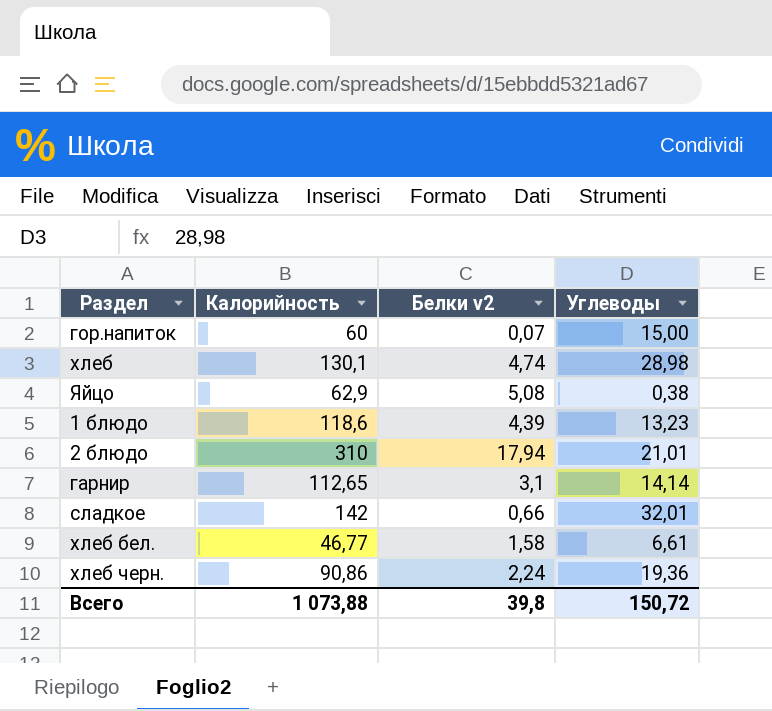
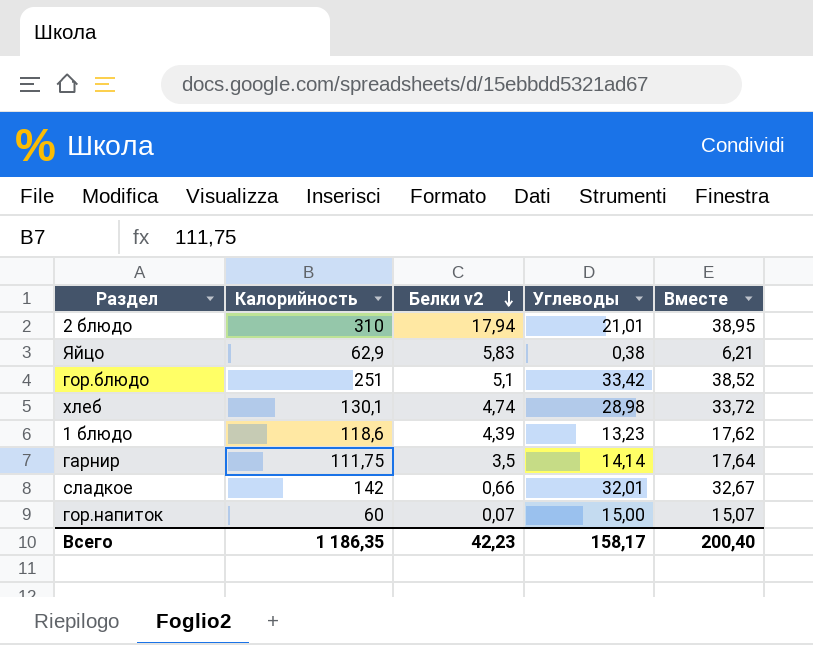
row order: none -> Белки v2 descending
column Вместе | formula: none -> [Белки v2] + [Углеводы]
row хлеб бел.: 46,77 | 1,58 | 6,61 -> none
row хлеб черн.: 90,86 | 2,24 | 19,36 -> none
Яйцо | Белки v2: 5,08 -> 5,83
row гор.блюдо: none -> 251 | 5,1 | 33,42 | 38,52
гарнир | Калорийность: 112,65 -> 111,75
гарнир | Белки v2: 3,1 -> 3,5
Всего | Калорийность: 1 073,88 -> 1 186,35
Всего | Белки v2: 39,8 -> 42,23
Всего | Углеводы: 150,72 -> 158,17

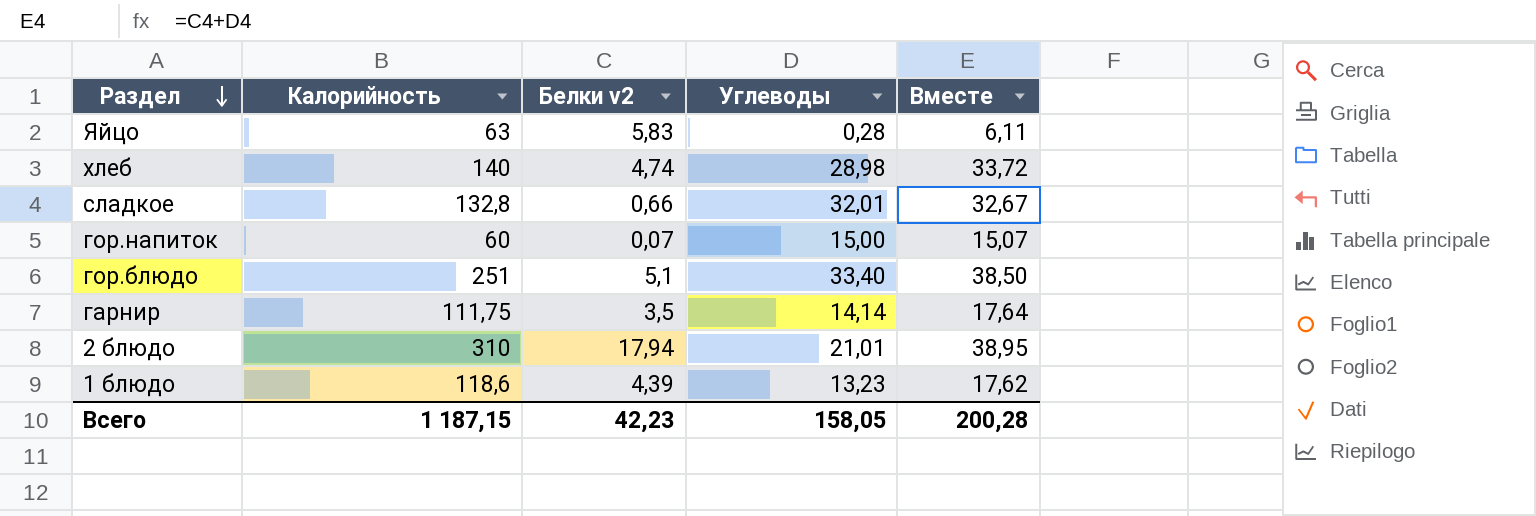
row order: Белки v2 descending -> Раздел descending
Яйцо | Калорийность: 62,9 -> 63
Яйцо | Углеводы: 0,38 -> 0,28
Яйцо | Вместе: 6,21 -> 6,11
хлеб | Калорийность: 130,1 -> 140
сладкое | Калорийность: 142 -> 132,8
гор.блюдо | Углеводы: 33,42 -> 33,40
гор.блюдо | Вместе: 38,52 -> 38,50
Всего | Калорийность: 1 186,35 -> 1 187,15
Всего | Углеводы: 158,17 -> 158,05
Всего | Вместе: 200,40 -> 200,28

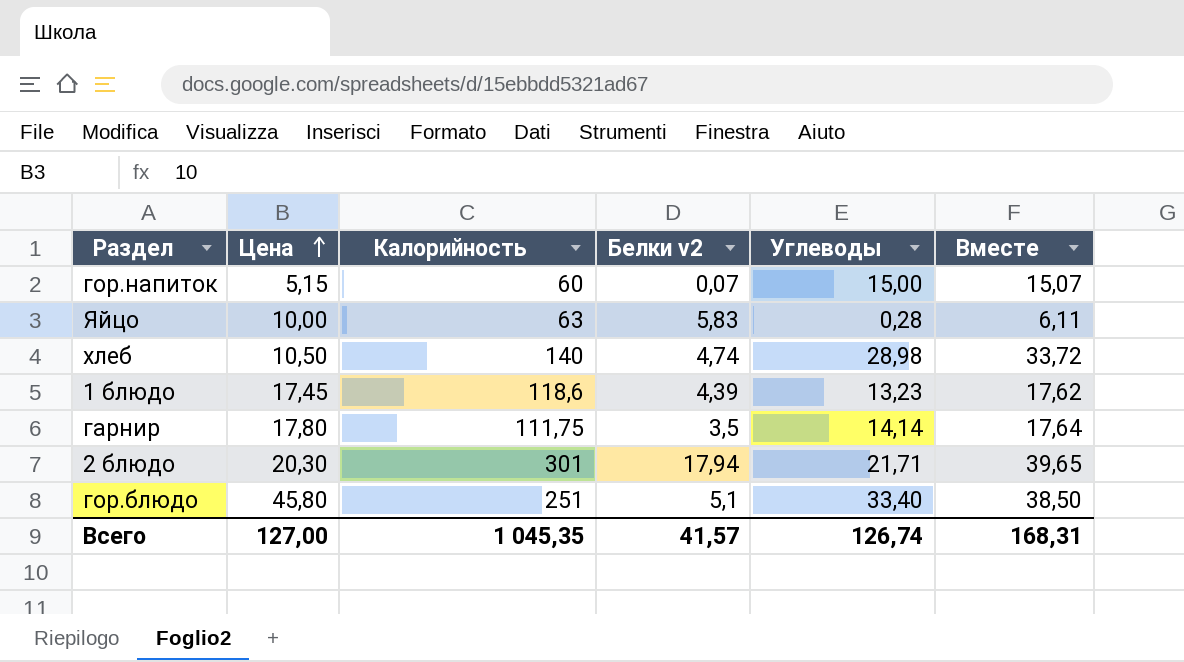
row order: Раздел descending -> Цена ascending
column Цена | position: none -> 2
row сладкое: 132,8 | 0,66 | 32,01 | 32,67 -> none
2 блюдо | Калорийность: 310 -> 301
2 блюдо | Углеводы: 21,01 -> 21,71
2 блюдо | Вместе: 38,95 -> 39,65
Всего | Калорийность: 1 187,15 -> 1 045,35
Всего | Белки v2: 42,23 -> 41,57
Всего | Углеводы: 158,05 -> 126,74
Всего | Вместе: 200,28 -> 168,31

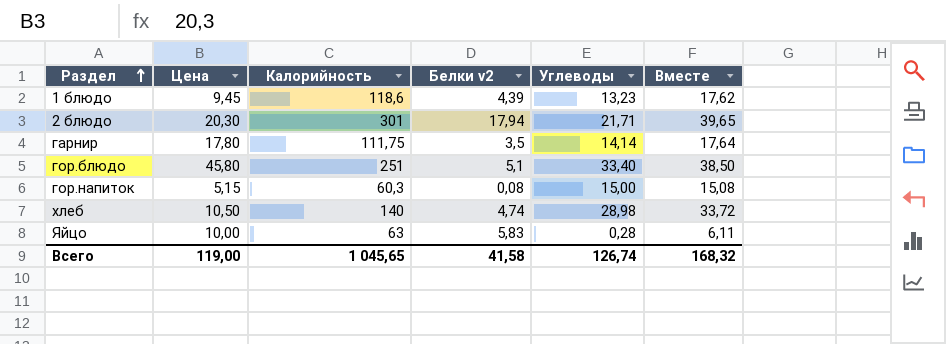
row order: Цена ascending -> Раздел ascending
1 блюдо | Цена: 17,45 -> 9,45
гор.напиток | Калорийность: 60 -> 60,3
гор.напиток | Белки v2: 0,07 -> 0,08
гор.напиток | Вместе: 15,07 -> 15,08
Всего | Цена: 127,00 -> 119,00
Всего | Калорийность: 1 045,35 -> 1 045,65
Всего | Белки v2: 41,57 -> 41,58
Всего | Вместе: 168,31 -> 168,32

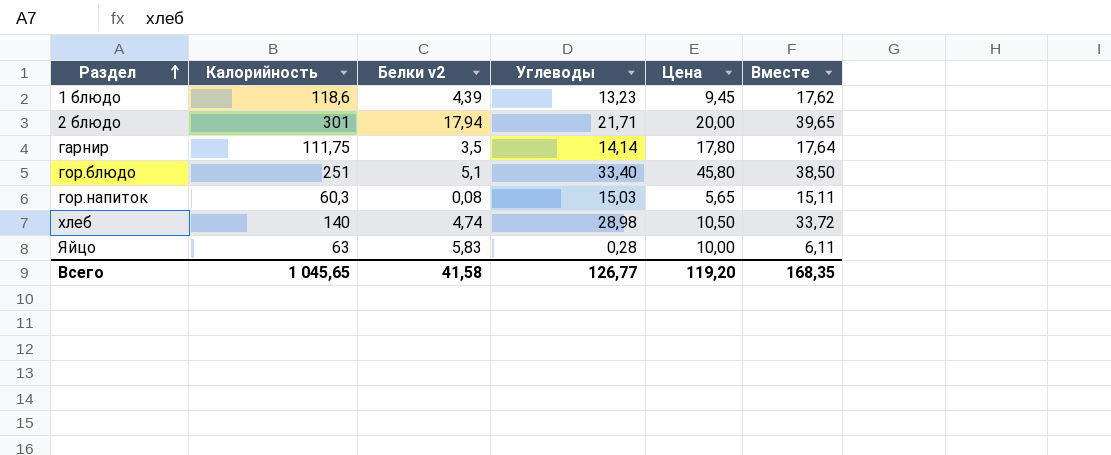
column Цена | position: 2 -> 5
2 блюдо | Цена: 20,30 -> 20,00
гор.напиток | Углеводы: 15,00 -> 15,03
гор.напиток | Цена: 5,15 -> 5,65
гор.напиток | Вместе: 15,08 -> 15,11
Всего | Углеводы: 126,74 -> 126,77
Всего | Цена: 119,00 -> 119,20
Всего | Вместе: 168,32 -> 168,35

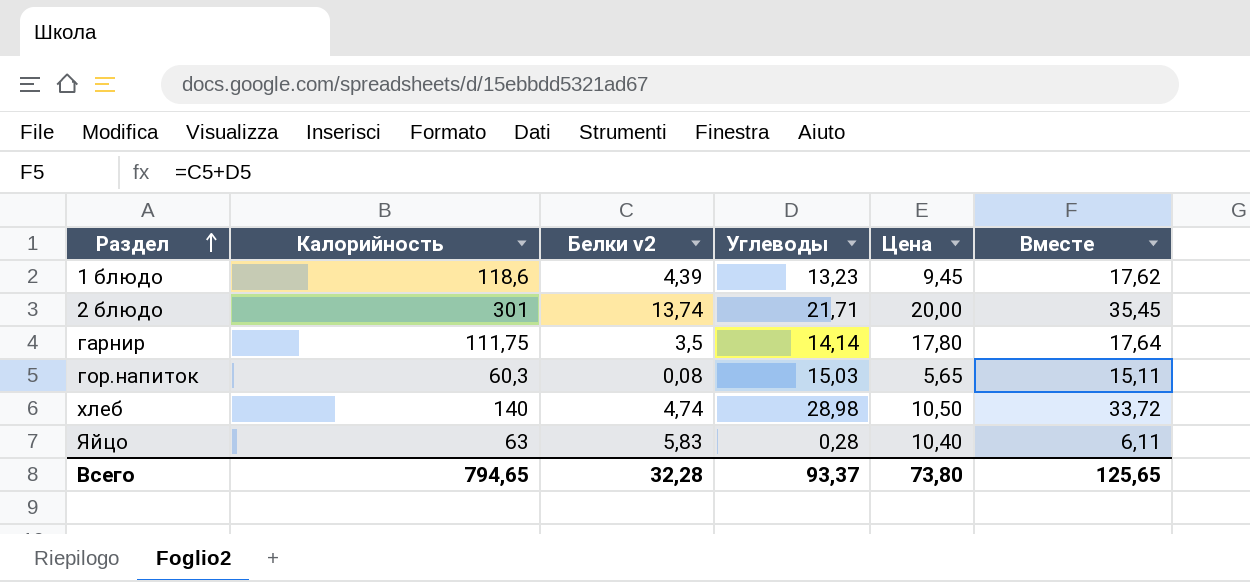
row гор.блюдо: 251 | 5,1 | 33,40 | 45,80 | 38,50 -> none
2 блюдо | Белки v2: 17,94 -> 13,74
2 блюдо | Вместе: 39,65 -> 35,45
Яйцо | Цена: 10,00 -> 10,40
Всего | Калорийность: 1 045,65 -> 794,65
Всего | Белки v2: 41,58 -> 32,28
Всего | Углеводы: 126,77 -> 93,37
Всего | Цена: 119,20 -> 73,80
Всего | Вместе: 168,35 -> 125,65

